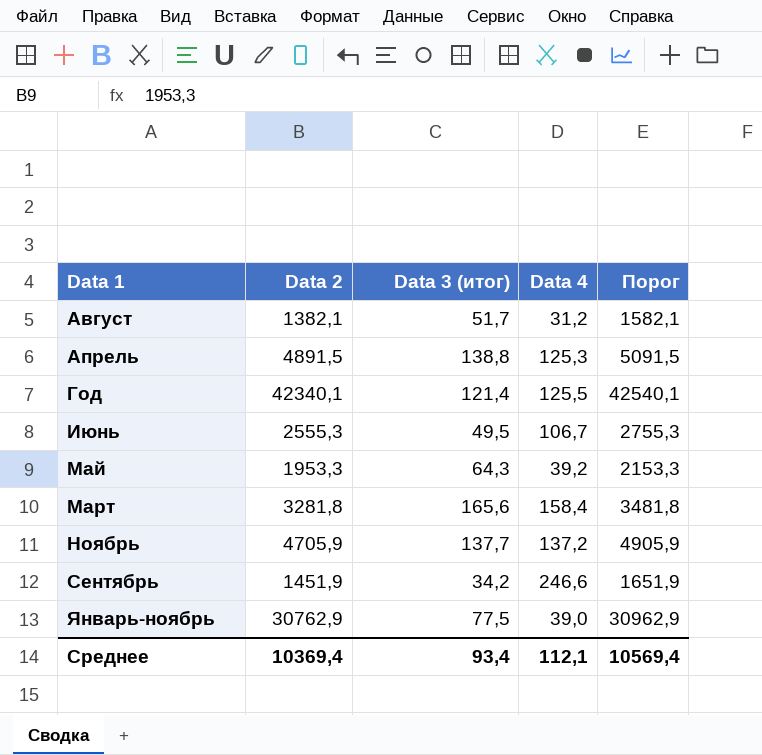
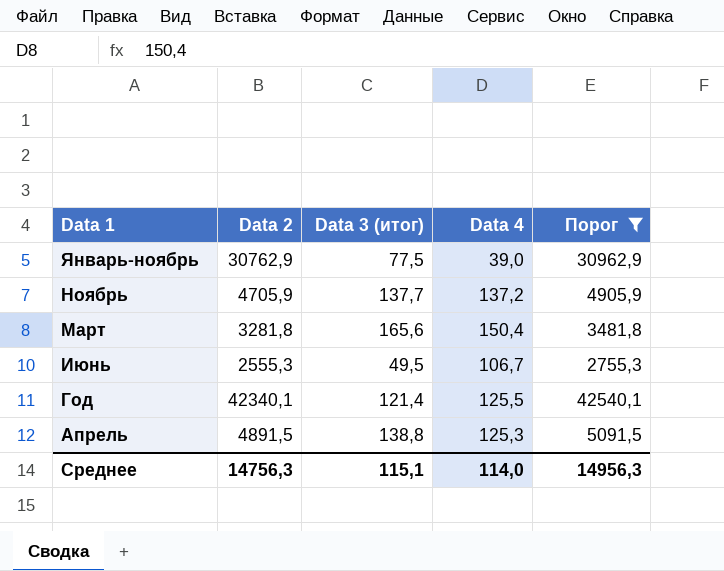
filter: none -> Порог >= 2755,3
row order: Data 1 ascending -> Data 1 descending
Март | Data 4: 158,4 -> 150,4
Среднее | Data 2: 10369,4 -> 14756,3
Среднее | Data 3 (итог): 93,4 -> 115,1
Среднее | Data 4: 112,1 -> 114,0
Среднее | Порог: 10569,4 -> 14956,3

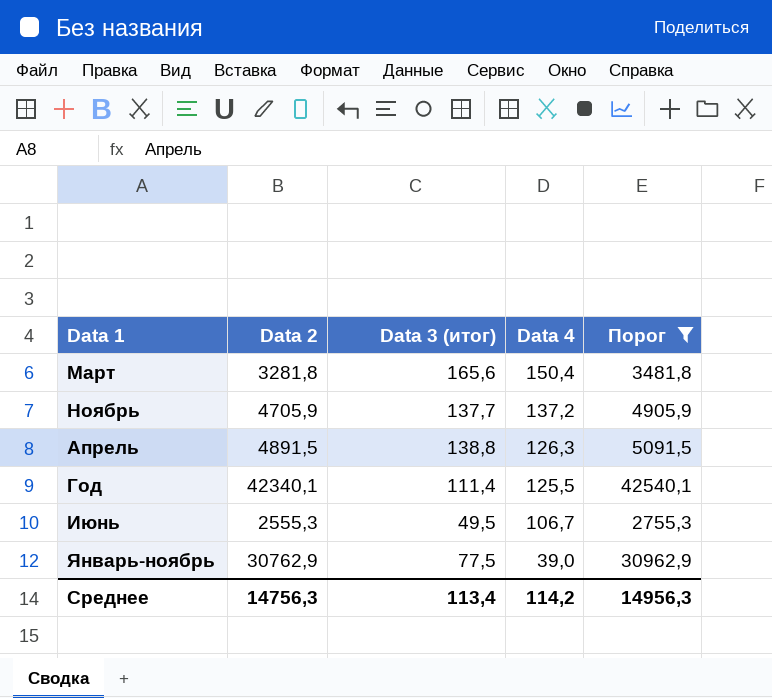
row order: Data 1 descending -> Data 4 descending
Апрель | Data 4: 125,3 -> 126,3
Год | Data 3 (итог): 121,4 -> 111,4
Среднее | Data 3 (итог): 115,1 -> 113,4
Среднее | Data 4: 114,0 -> 114,2

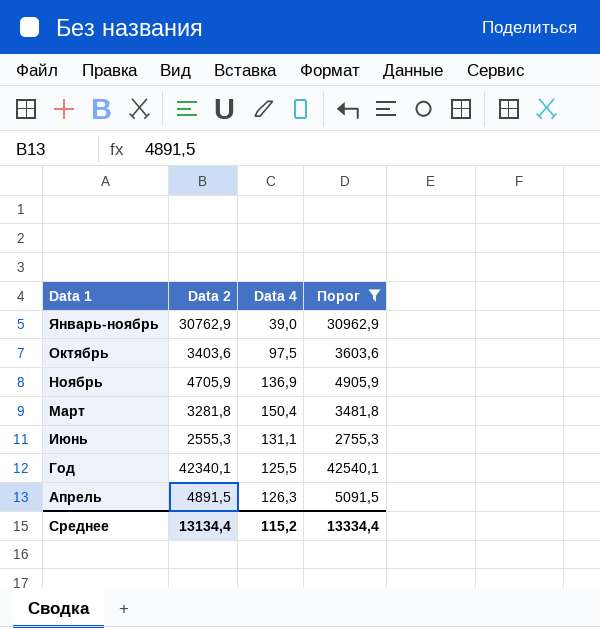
row order: Data 4 descending -> Data 1 descending
column Data 3 (итог) | position: 3 -> none
row Октябрь: none -> 3403,6 | 97,5 | 3603,6
Ноябрь | Data 4: 137,2 -> 136,9
Июнь | Data 4: 106,7 -> 131,1
Среднее | Data 2: 14756,3 -> 13134,4
Среднее | Data 4: 114,2 -> 115,2
Среднее | Порог: 14956,3 -> 13334,4

